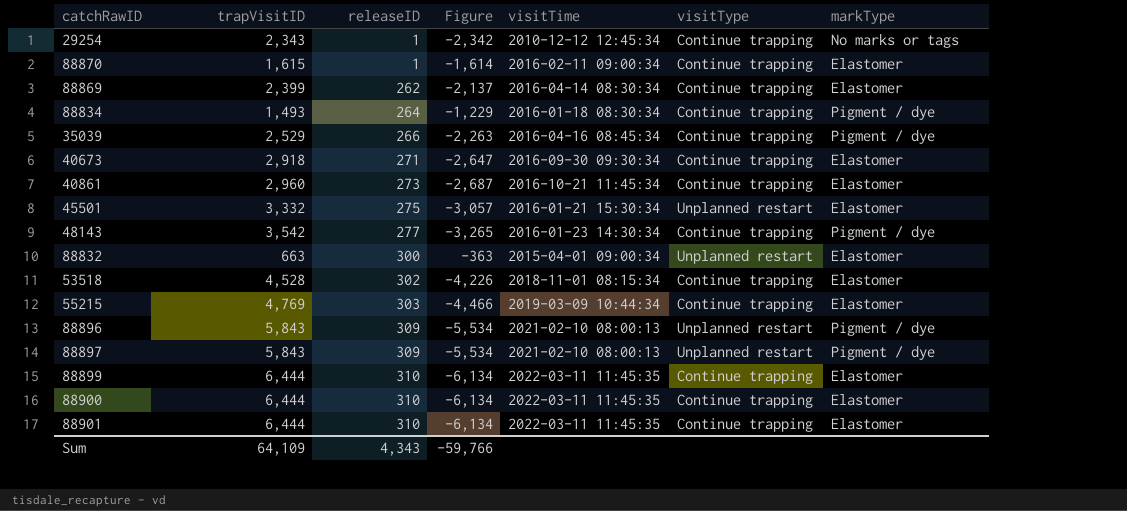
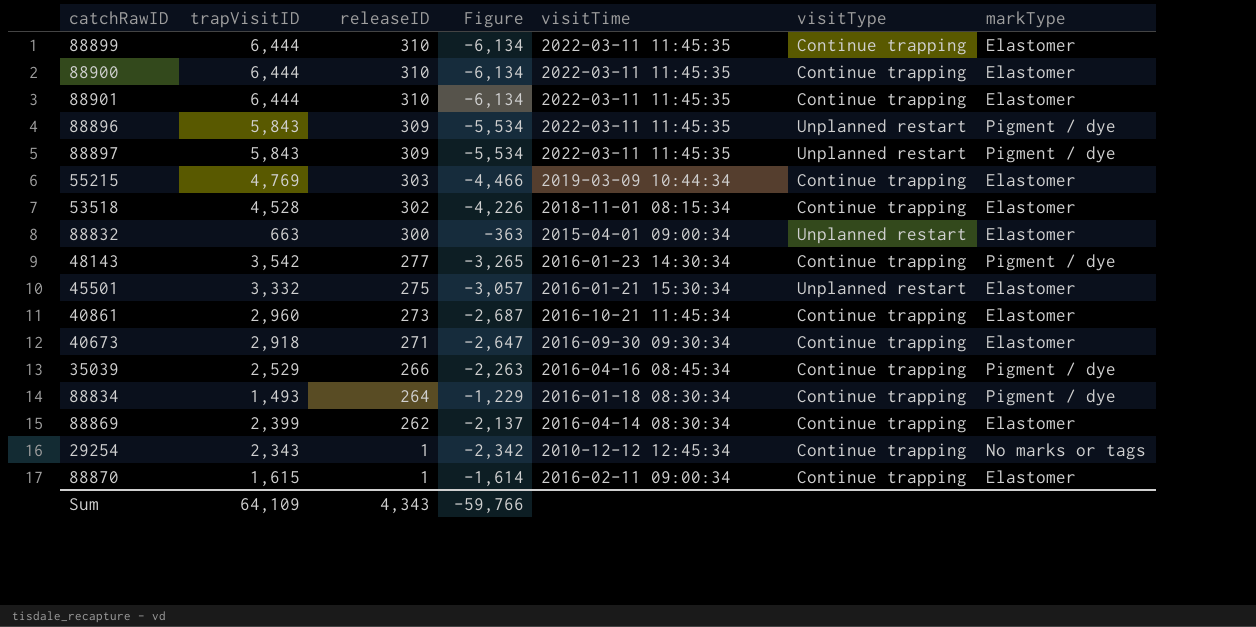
row order: releaseID ascending -> releaseID descending
88896 | visitTime: 2021-02-10 08:00:13 -> 2022-03-11 11:45:35
88897 | visitTime: 2021-02-10 08:00:13 -> 2022-03-11 11:45:35

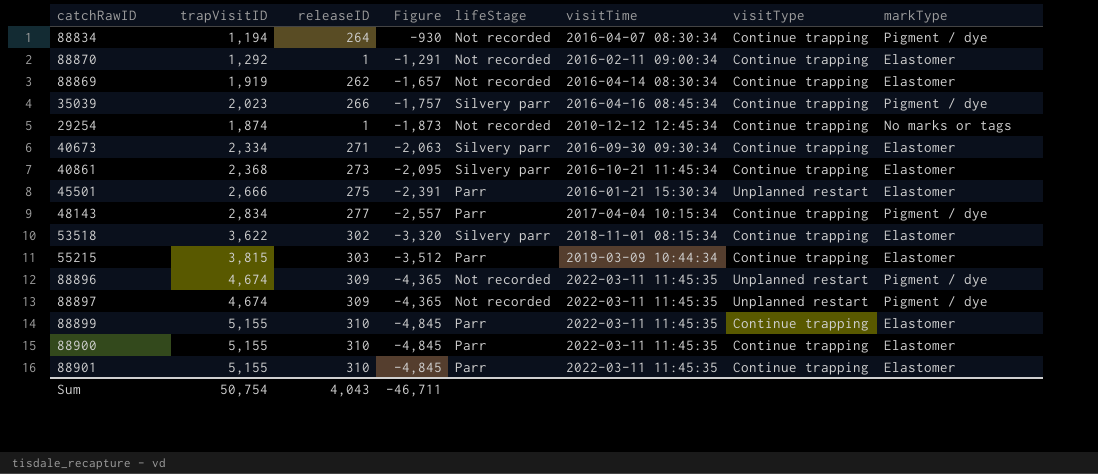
row order: releaseID descending -> Figure descending
column lifeStage | position: none -> 5
row 88832: 663 | 300 | -363 | 2015-04-01 09:00:34 | Unplanned restart | Elastomer -> none
88834 | trapVisitID: 1,493 -> 1,194
88834 | Figure: -1,229 -> -930
88834 | visitTime: 2016-01-18 08:30:34 -> 2016-04-07 08:30:34
88870 | trapVisitID: 1,615 -> 1,292
88870 | Figure: -1,614 -> -1,291
88869 | trapVisitID: 2,399 -> 1,919
88869 | Figure: -2,137 -> -1,657
35039 | trapVisitID: 2,529 -> 2,023
35039 | Figure: -2,263 -> -1,757
29254 | trapVisitID: 2,343 -> 1,874
29254 | Figure: -2,342 -> -1,873
40673 | trapVisitID: 2,918 -> 2,334
40673 | Figure: -2,647 -> -2,063
40861 | trapVisitID: 2,960 -> 2,368
40861 | Figure: -2,687 -> -2,095
45501 | trapVisitID: 3,332 -> 2,666
45501 | Figure: -3,057 -> -2,391
48143 | trapVisitID: 3,542 -> 2,834
48143 | Figure: -3,265 -> -2,557
48143 | visitTime: 2016-01-23 14:30:34 -> 2017-04-04 10:15:34
53518 | trapVisitID: 4,528 -> 3,622
53518 | Figure: -4,226 -> -3,320
55215 | trapVisitID: 4,769 -> 3,815
55215 | Figure: -4,466 -> -3,512
88896 | trapVisitID: 5,843 -> 4,674
88896 | Figure: -5,534 -> -4,365
88897 | trapVisitID: 5,843 -> 4,674
88897 | Figure: -5,534 -> -4,365
88899 | trapVisitID: 6,444 -> 5,155
88899 | Figure: -6,134 -> -4,845
88900 | trapVisitID: 6,444 -> 5,155
88900 | Figure: -6,134 -> -4,845
88901 | trapVisitID: 6,444 -> 5,155
88901 | Figure: -6,134 -> -4,845
Sum | trapVisitID: 64,109 -> 50,754
Sum | releaseID: 4,343 -> 4,043
Sum | Figure: -59,766 -> -46,711

